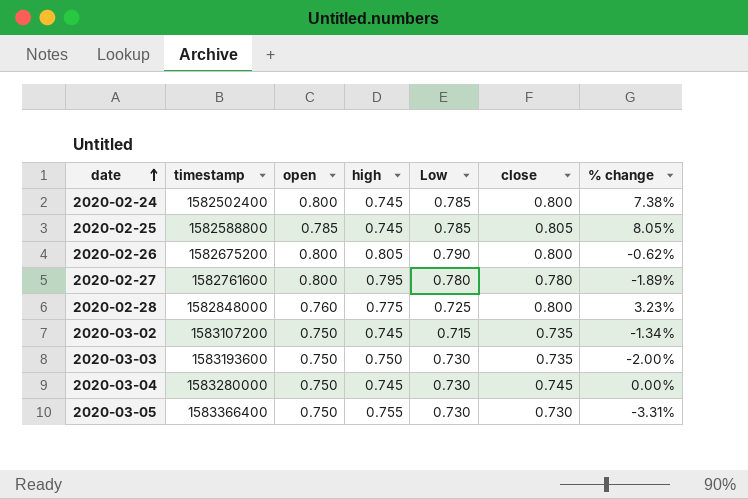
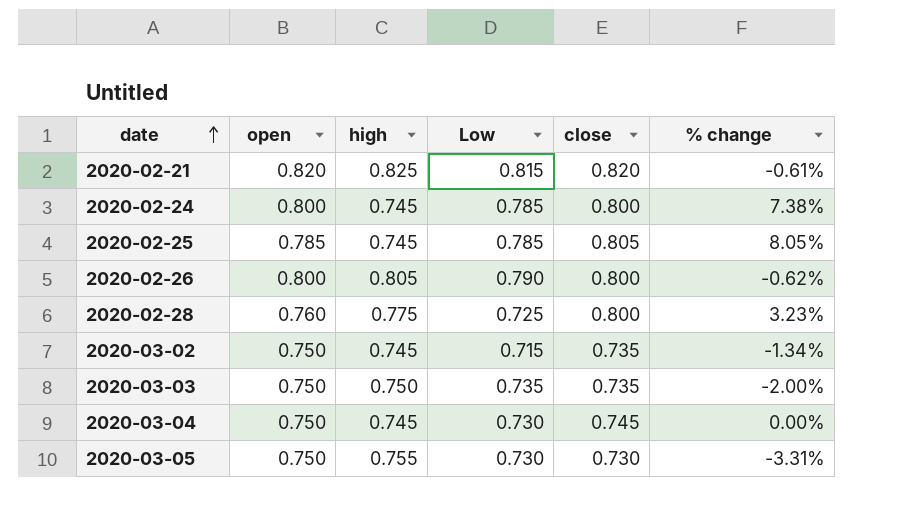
column timestamp | position: 2 -> none
row 2020-02-27: 1582761600 | 0.800 | 0.795 | 0.780 | 0.780 | -1.89% -> none
row 2020-02-21: none -> 0.820 | 0.825 | 0.815 | 0.820 | -0.61%
2020-03-03 | Low: 0.730 -> 0.735

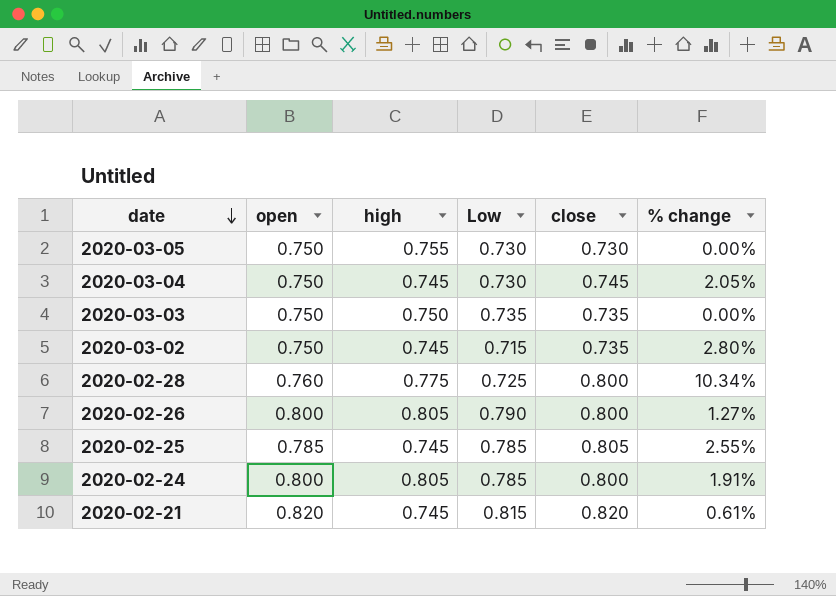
row order: date ascending -> date descending
column % change | formula: ([close] - [high]) / [high] -> ([close] - [Low]) / [Low]
2020-02-24 | high: 0.745 -> 0.805
2020-02-21 | high: 0.825 -> 0.745

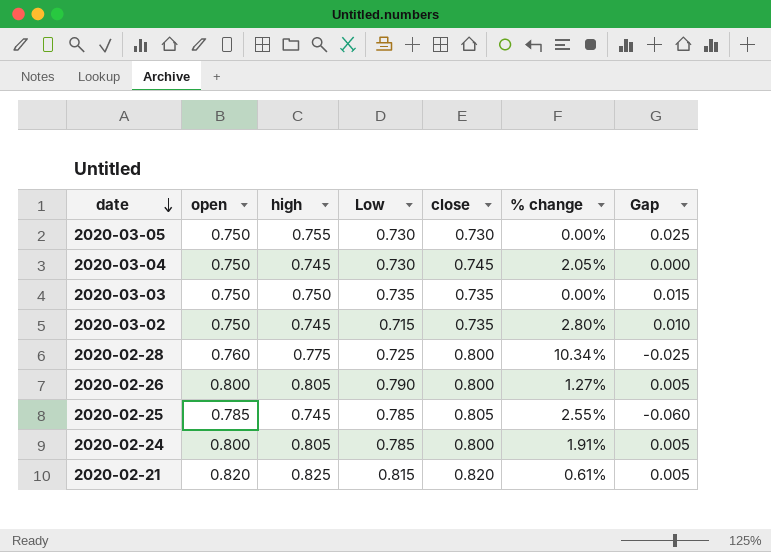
column Gap | formula: none -> [high] - [close]
2020-02-21 | high: 0.745 -> 0.825

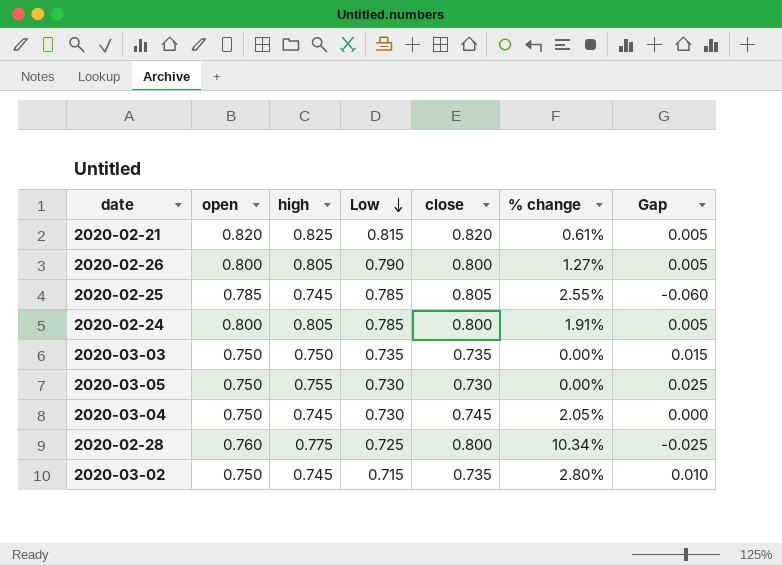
row order: date descending -> Low descending

